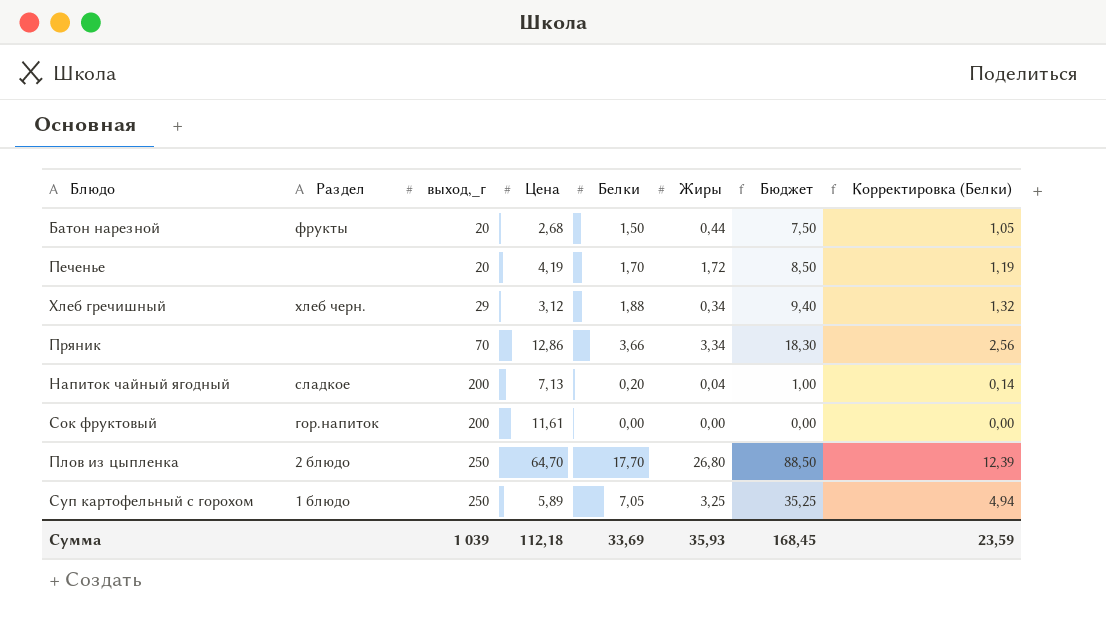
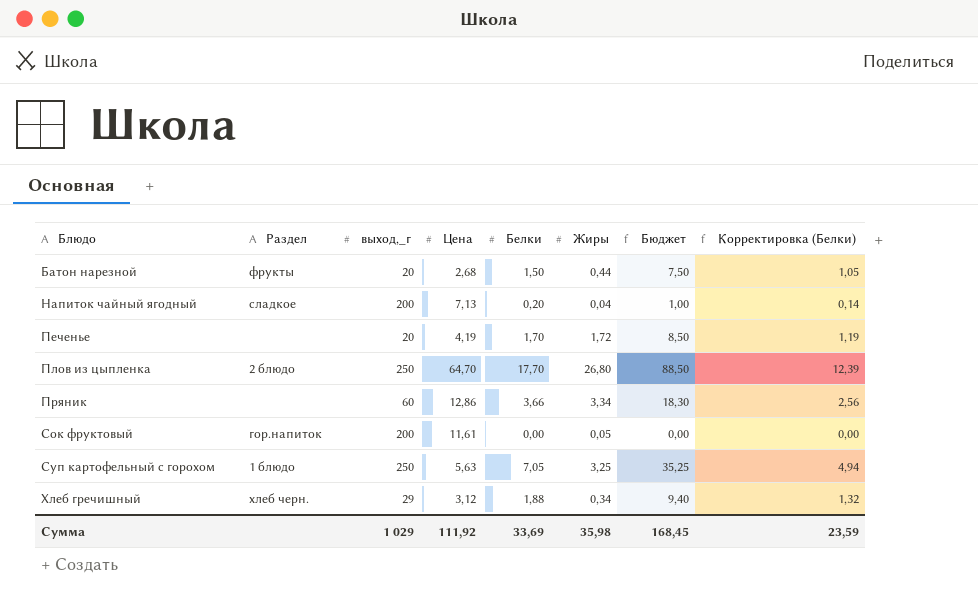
row order: выход,_г ascending -> Блюдо ascending
Пряник | выход,_г: 70 -> 60
Сок фруктовый | Жиры: 0,00 -> 0,05
Суп картофельный с горохом | Цена: 5,89 -> 5,63
Сумма | выход,_г: 1 039 -> 1 029
Сумма | Цена: 112,18 -> 111,92
Сумма | Жиры: 35,93 -> 35,98

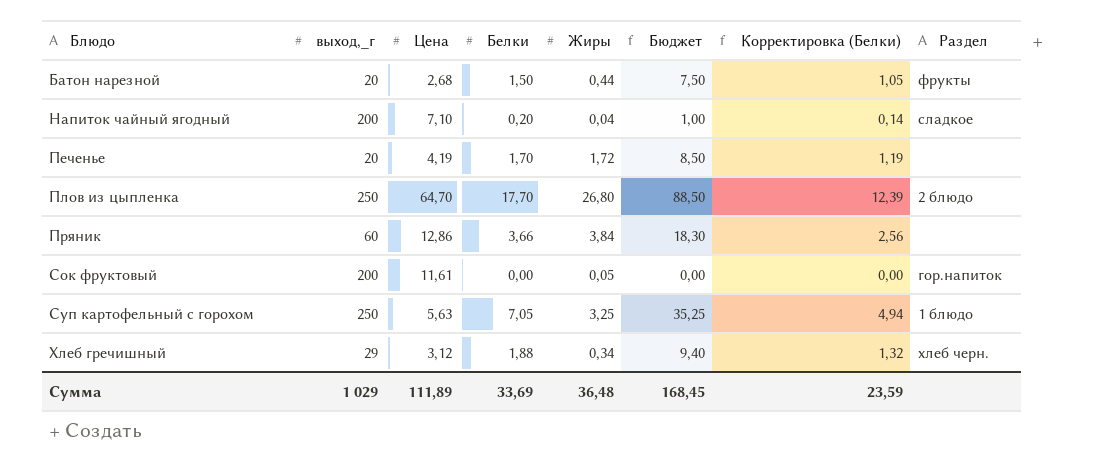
column Раздел | position: 2 -> 8
Напиток чайный ягодный | Цена: 7,13 -> 7,10
Пряник | Жиры: 3,34 -> 3,84
Сумма | Цена: 111,92 -> 111,89
Сумма | Жиры: 35,98 -> 36,48

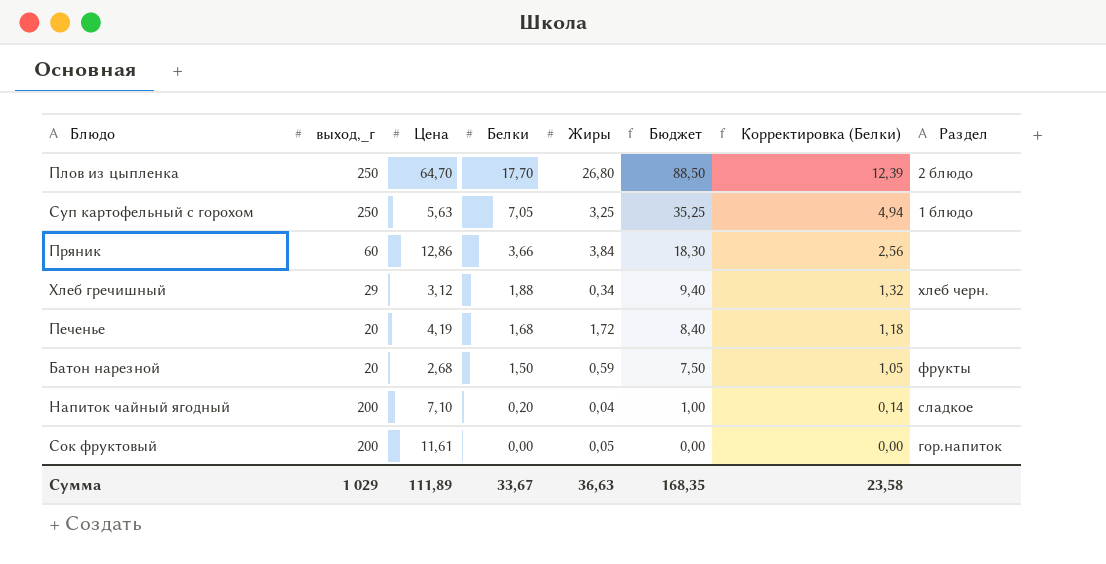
row order: Блюдо ascending -> Белки descending
Печенье | Белки: 1,70 -> 1,68
Печенье | Бюджет: 8,50 -> 8,40
Печенье | Корректировка (Белки): 1,19 -> 1,18
Батон нарезной | Жиры: 0,44 -> 0,59
Сумма | Белки: 33,69 -> 33,67
Сумма | Жиры: 36,48 -> 36,63
Сумма | Бюджет: 168,45 -> 168,35
Сумма | Корректировка (Белки): 23,59 -> 23,58

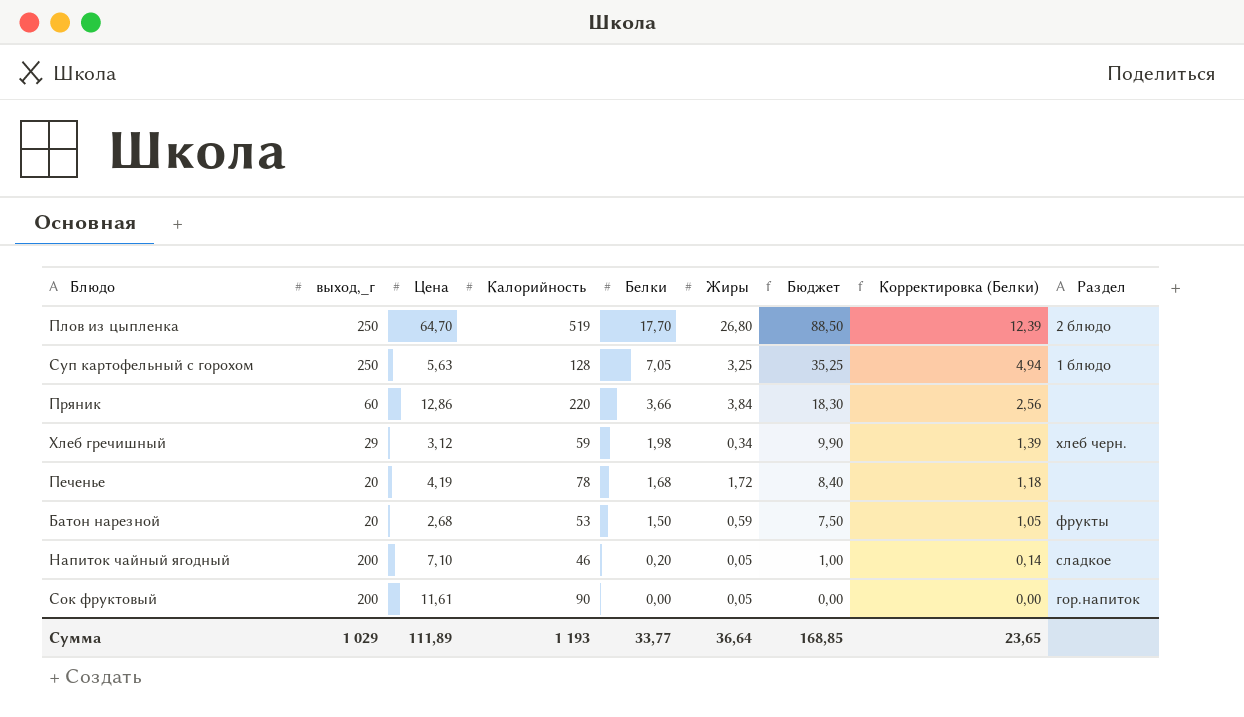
column Калорийность | position: none -> 4
Хлеб гречишный | Белки: 1,88 -> 1,98
Хлеб гречишный | Бюджет: 9,40 -> 9,90
Хлеб гречишный | Корректировка (Белки): 1,32 -> 1,39
Напиток чайный ягодный | Жиры: 0,04 -> 0,05
Сумма | Белки: 33,67 -> 33,77
Сумма | Жиры: 36,63 -> 36,64
Сумма | Бюджет: 168,35 -> 168,85
Сумма | Корректировка (Белки): 23,58 -> 23,65

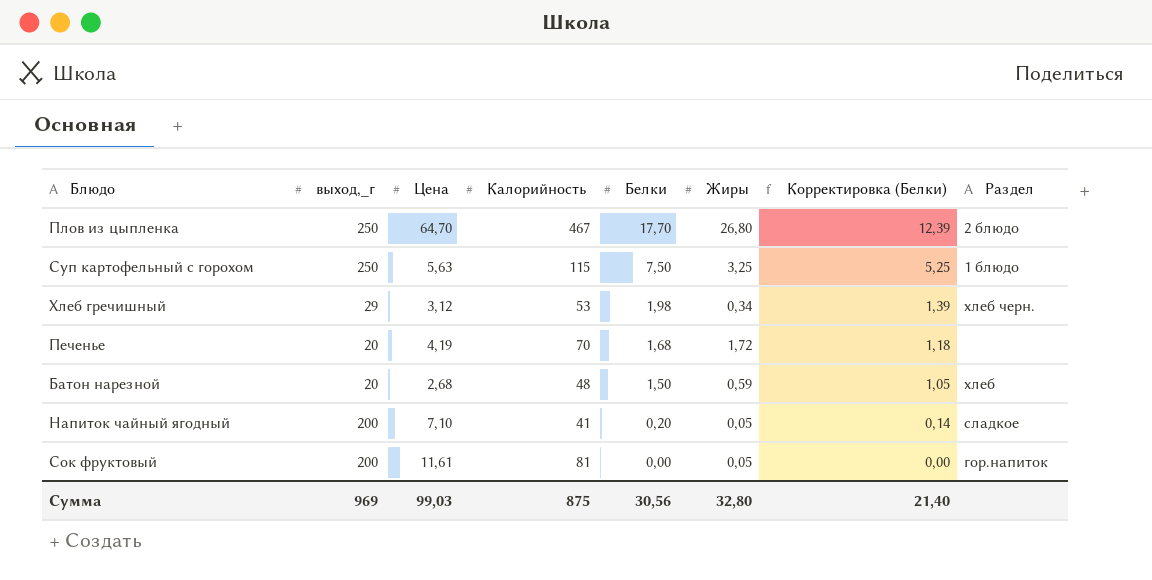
column Бюджет | formula: [Белки] * 5 -> none
row Пряник: 60 | 12,86 | 220 | 3,66 | 3,84 | 18,30 | 2,56 | none -> none
Плов из цыпленка | Калорийность: 519 -> 467
Суп картофельный с горохом | Калорийность: 128 -> 115
Суп картофельный с горохом | Белки: 7,05 -> 7,50
Суп картофельный с горохом | Корректировка (Белки): 4,94 -> 5,25
Хлеб гречишный | Калорийность: 59 -> 53
Печенье | Калорийность: 78 -> 70
Батон нарезной | Калорийность: 53 -> 48
Батон нарезной | Раздел: фрукты -> хлеб
Напиток чайный ягодный | Калорийность: 46 -> 41
Сок фруктовый | Калорийность: 90 -> 81
Сумма | выход,_г: 1 029 -> 969
Сумма | Цена: 111,89 -> 99,03
Сумма | Калорийность: 1 193 -> 875
Сумма | Белки: 33,77 -> 30,56
Сумма | Жиры: 36,64 -> 32,80
Сумма | Корректировка (Белки): 23,65 -> 21,40

